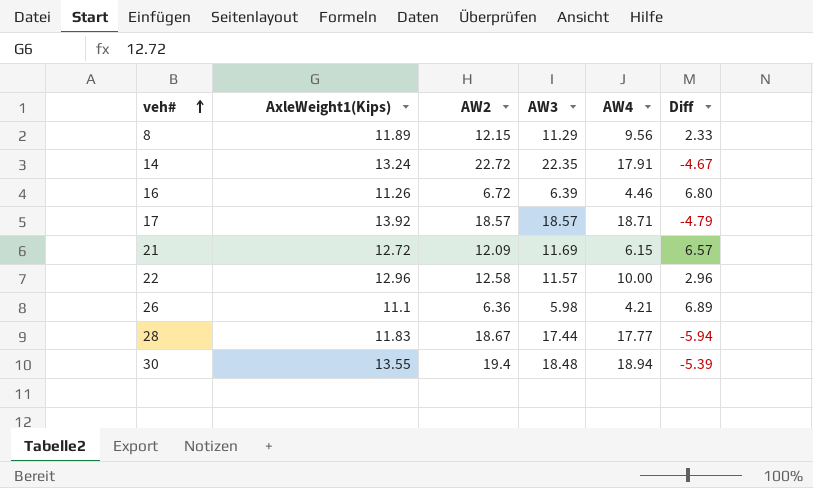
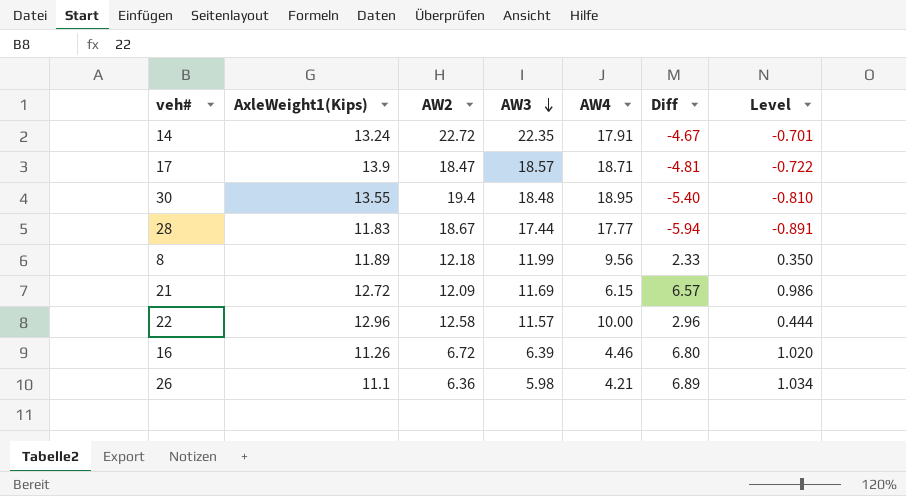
row order: veh# ascending -> AW3 descending
column Level | formula: none -> [Diff] * 0.15
17 | AxleWeight1(Kips): 13.92 -> 13.9
17 | AW2: 18.57 -> 18.47
17 | Diff: -4.79 -> -4.81
30 | AW4: 18.94 -> 18.95
30 | Diff: -5.39 -> -5.40
8 | AW2: 12.15 -> 12.18
8 | AW3: 11.29 -> 11.99

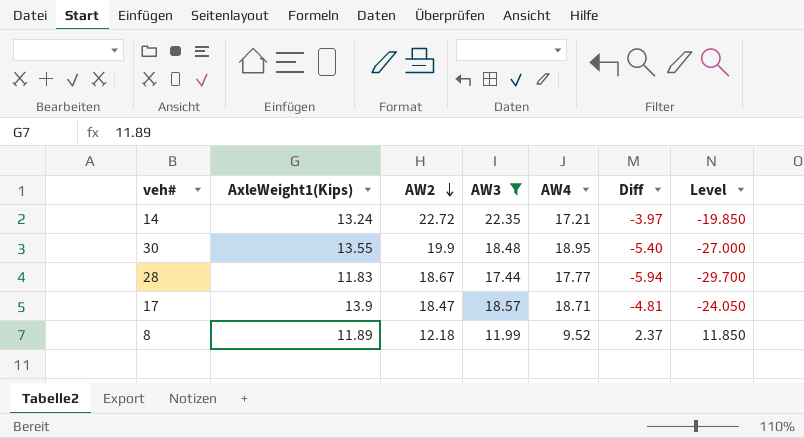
filter: none -> AW3 >= 11.99
row order: AW3 descending -> AW2 descending
column Level | formula: [Diff] * 0.15 -> [Diff] * 5
14 | AW4: 17.91 -> 17.21
14 | Diff: -4.67 -> -3.97
30 | AW2: 19.4 -> 19.9
8 | AW4: 9.56 -> 9.52
8 | Diff: 2.33 -> 2.37

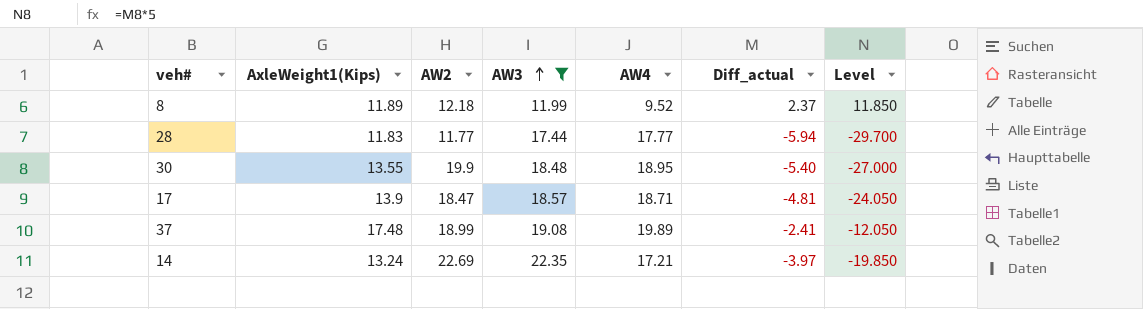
row order: AW2 descending -> AW3 ascending
column name: Diff -> Diff_actual
28 | AW2: 18.67 -> 11.77
row 37: none -> 17.48 | 18.99 | 19.08 | 19.89 | -2.41 | -12.050
14 | AW2: 22.72 -> 22.69

